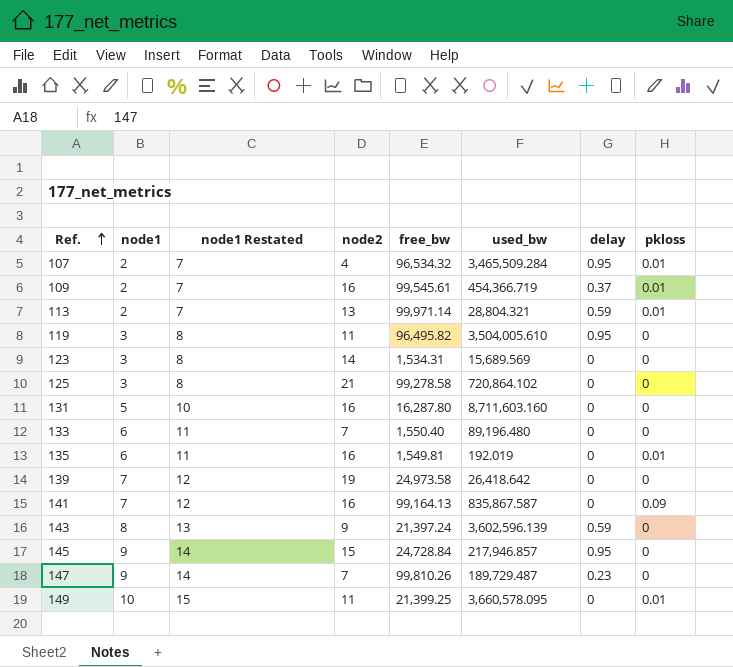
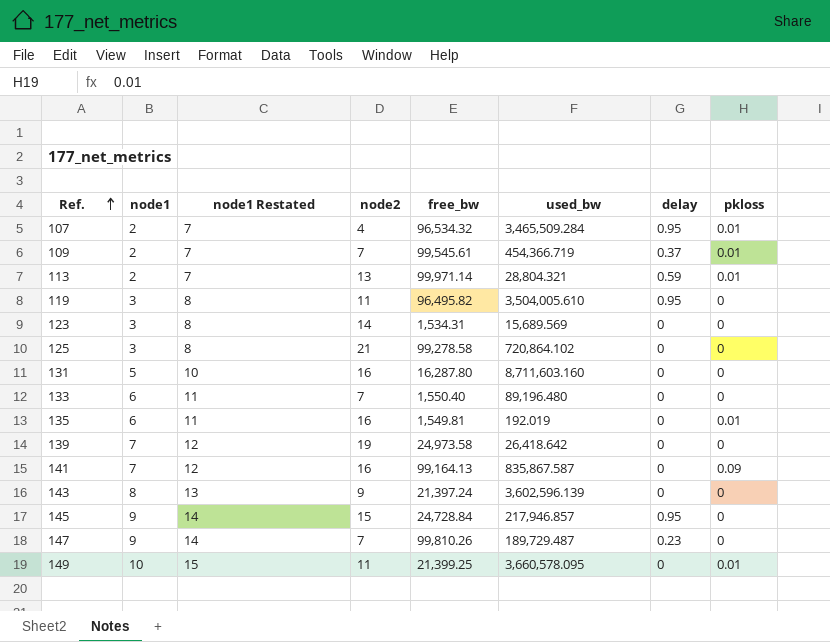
109 | node2: 16 -> 7
143 | delay: 0.59 -> 0

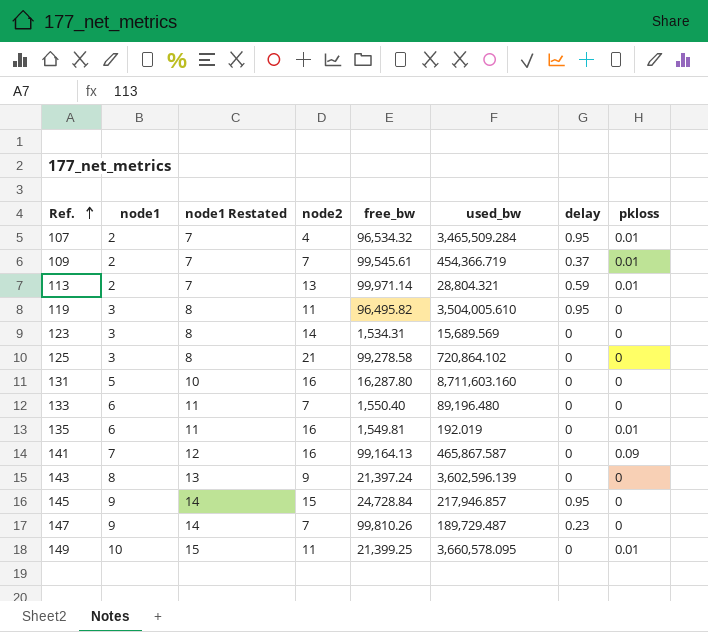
row 139: 7 | 12 | 19 | 24,973.58 | 26,418.642 | 0 | 0 -> none
141 | used_bw: 835,867.587 -> 465,867.587

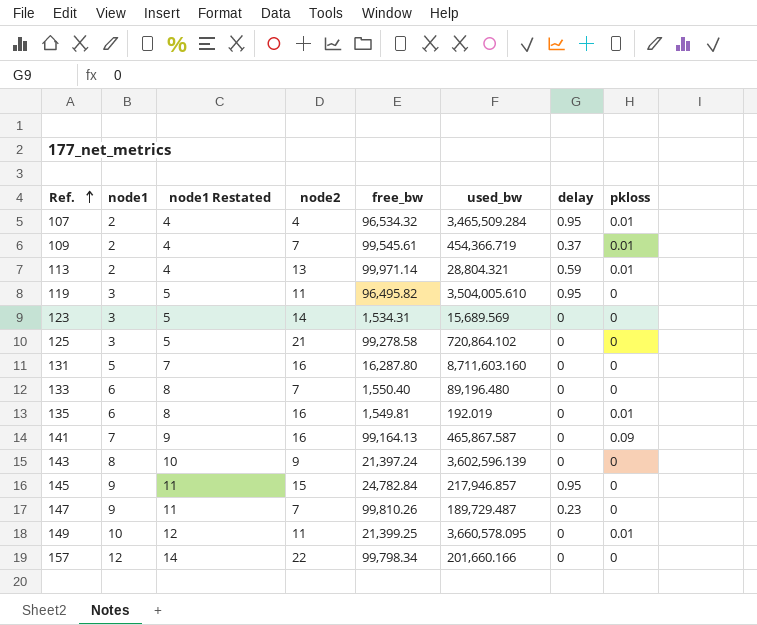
column node1 Restated | formula: [node1] + 5 -> [node1] + 2
145 | free_bw: 24,728.84 -> 24,782.84
row 157: none -> 12 | 14 | 22 | 99,798.34 | 201,660.166 | 0 | 0

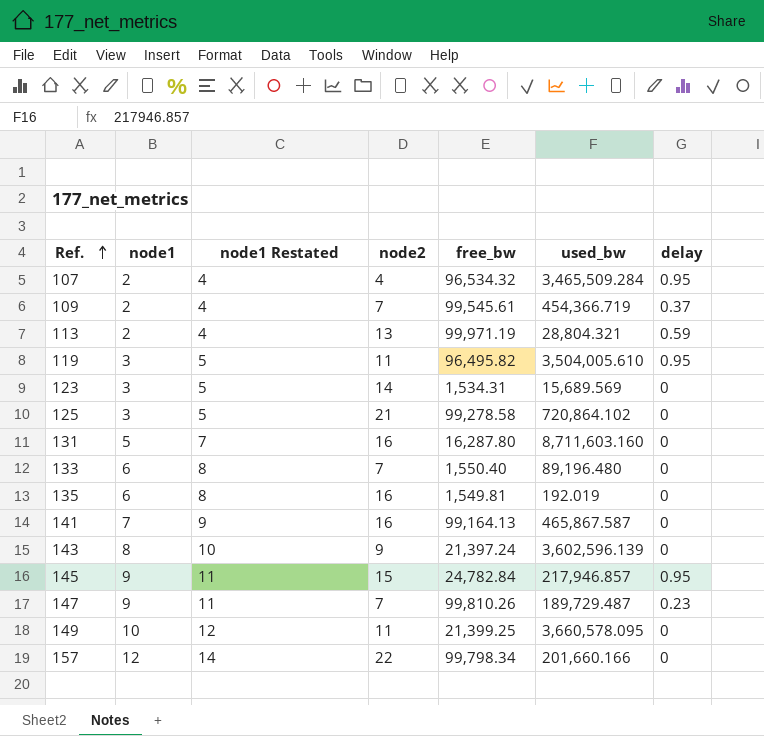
column pkloss | position: 8 -> none
113 | free_bw: 99,971.14 -> 99,971.19

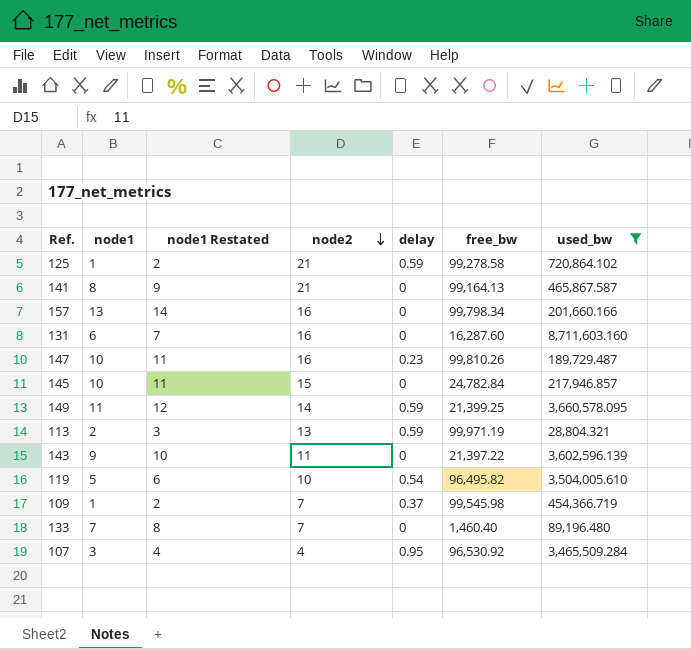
filter: none -> used_bw >= 28,804.321
row order: Ref. ascending -> node2 descending
column node1 Restated | formula: [node1] + 2 -> [node1] + 1
column delay | position: 7 -> 5
125 | node1: 3 -> 1
125 | delay: 0 -> 0.59
141 | node1: 7 -> 8
141 | node2: 16 -> 21
157 | node1: 12 -> 13
157 | node2: 22 -> 16
131 | node1: 5 -> 6
131 | free_bw: 16,287.80 -> 16,287.60
147 | node1: 9 -> 10
147 | node2: 7 -> 16
145 | node1: 9 -> 10
145 | delay: 0.95 -> 0
149 | node1: 10 -> 11
149 | node2: 11 -> 14
149 | delay: 0 -> 0.59
143 | node1: 8 -> 9
143 | node2: 9 -> 11
143 | free_bw: 21,397.24 -> 21,397.22
119 | node1: 3 -> 5
119 | node2: 11 -> 10
119 | delay: 0.95 -> 0.54
109 | node1: 2 -> 1
109 | free_bw: 99,545.61 -> 99,545.98
133 | node1: 6 -> 7
133 | free_bw: 1,550.40 -> 1,460.40
107 | node1: 2 -> 3
107 | free_bw: 96,534.32 -> 96,530.92

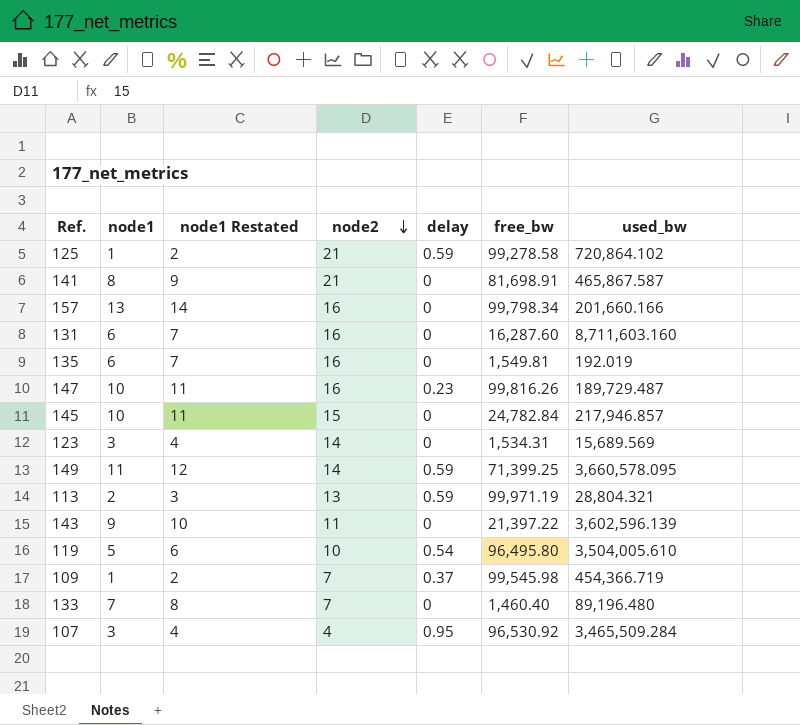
filter: used_bw >= 28,804.321 -> none
141 | free_bw: 99,164.13 -> 81,698.91
147 | free_bw: 99,810.26 -> 99,816.26
149 | free_bw: 21,399.25 -> 71,399.25
119 | free_bw: 96,495.82 -> 96,495.80

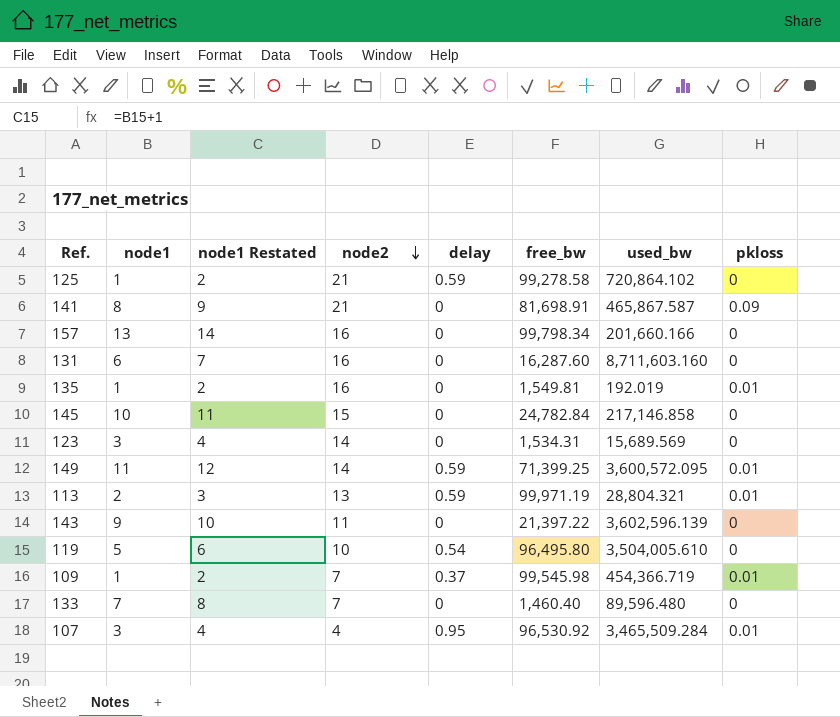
column pkloss | position: none -> 8
row 147: 10 | 11 | 16 | 0.23 | 99,816.26 | 189,729.487 -> none
135 | node1: 6 -> 1
135 | node1 Restated: 7 -> 2
145 | used_bw: 217,946.857 -> 217,146.858
149 | used_bw: 3,660,578.095 -> 3,600,572.095
133 | used_bw: 89,196.480 -> 89,596.480

